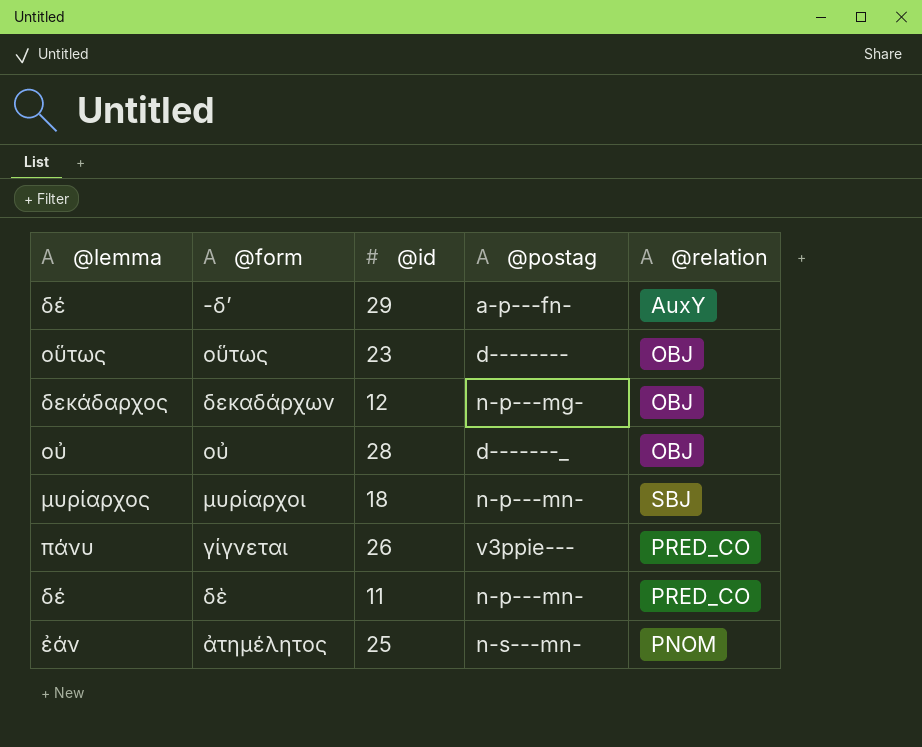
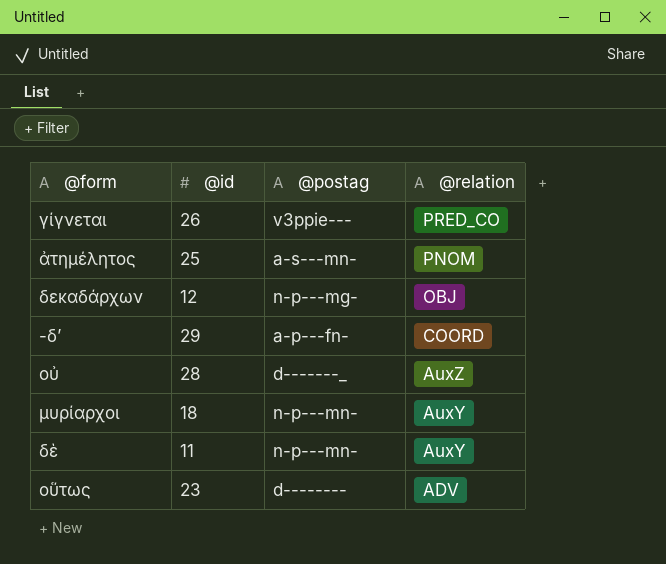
row order: none -> @relation descending
column @lemma | position: 1 -> none
ἀτημέλητος | @postag: n-s---mn- -> a-s---mn-
-δʼ | @relation: AuxY -> COORD
οὐ | @relation: OBJ -> AuxZ
μυρίαρχοι | @relation: SBJ -> AuxY
δὲ | @relation: PRED_CO -> AuxY
οὕτως | @relation: OBJ -> ADV

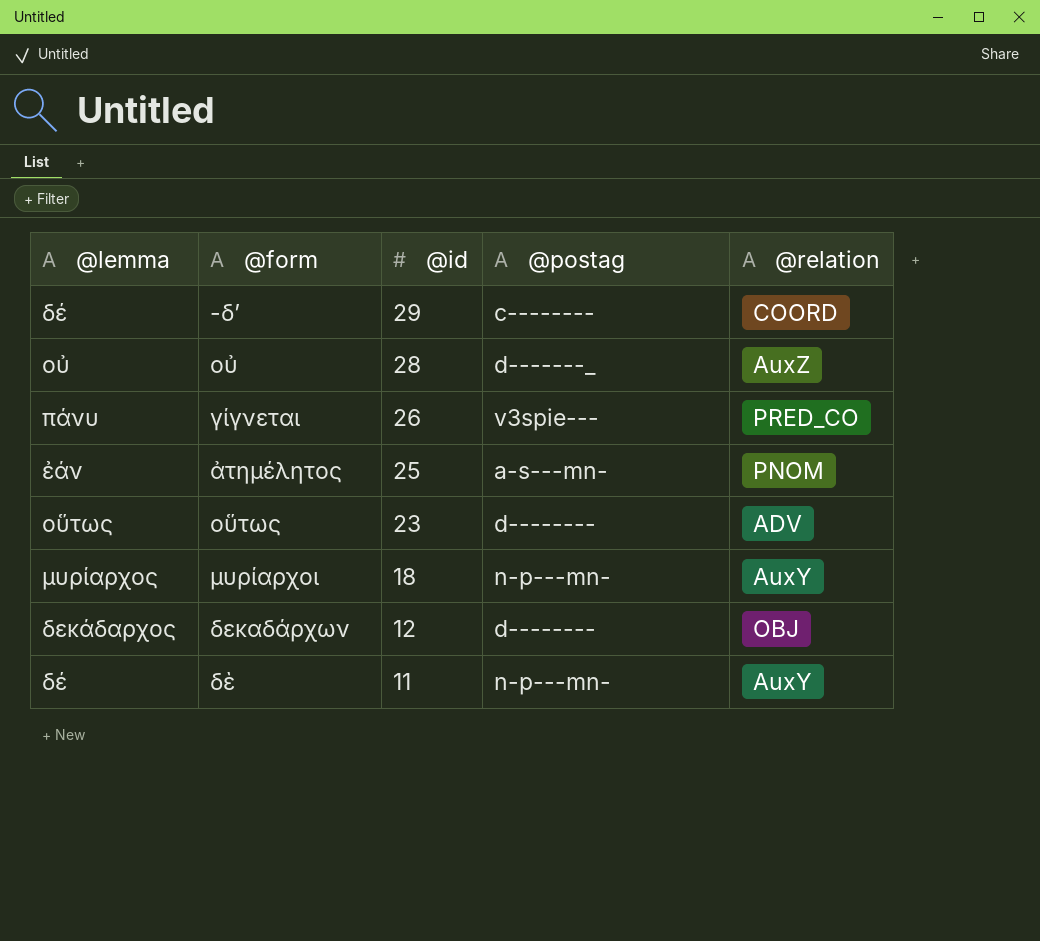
row order: @relation descending -> @id descending
column @lemma | position: none -> 1
-δʼ | @postag: a-p---fn- -> c--------
γίγνεται | @postag: v3ppie--- -> v3spie---
δεκαδάρχων | @postag: n-p---mg- -> d--------

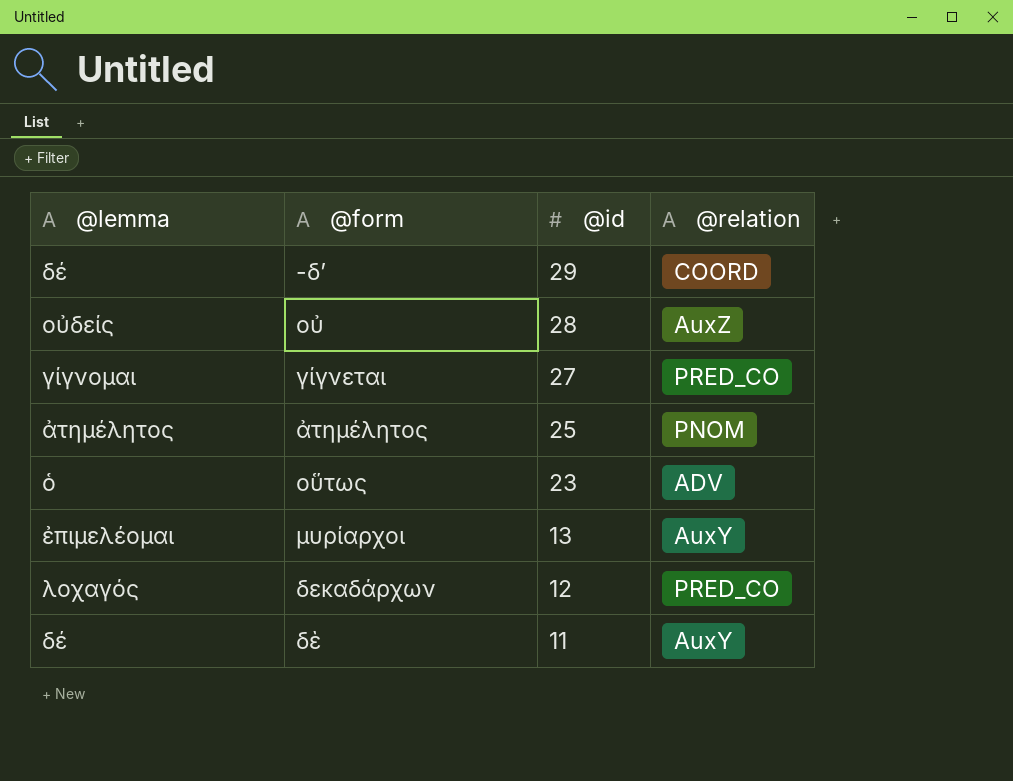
column @postag | position: 4 -> none
οὐ | @lemma: οὐ -> οὐδείς
γίγνεται | @lemma: πάνυ -> γίγνομαι
γίγνεται | @id: 26 -> 27
ἀτημέλητος | @lemma: ἐάν -> ἀτημέλητος
οὕτως | @lemma: οὕτως -> ὁ
μυρίαρχοι | @lemma: μυρίαρχος -> ἐπιμελέομαι
μυρίαρχοι | @id: 18 -> 13
δεκαδάρχων | @lemma: δεκάδαρχος -> λοχαγός
δεκαδάρχων | @relation: OBJ -> PRED_CO

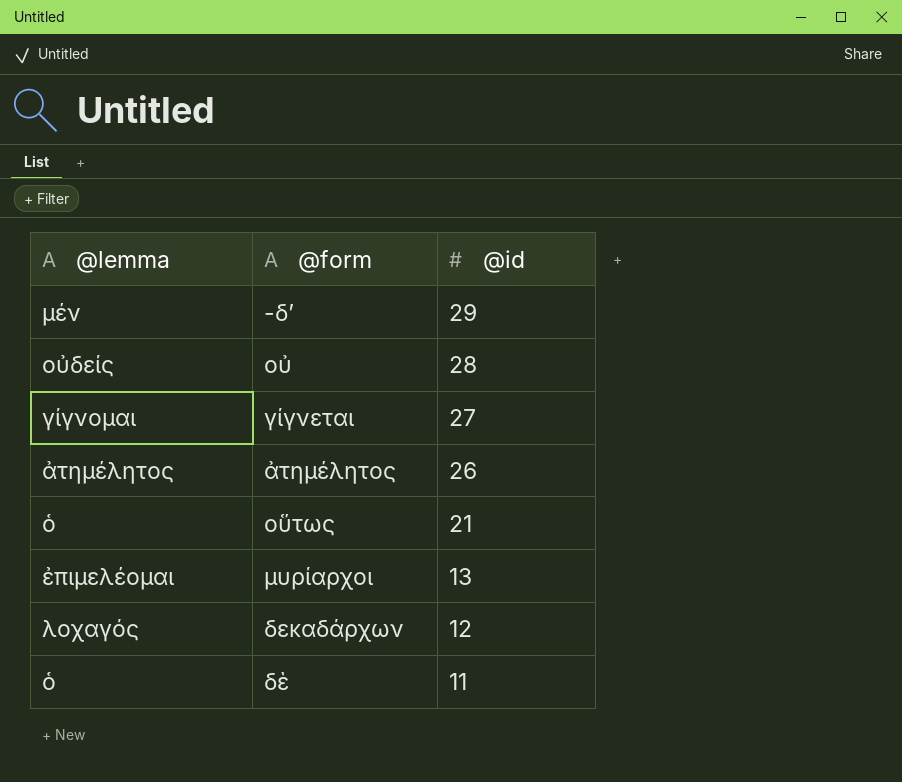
column @relation | position: 4 -> none
-δʼ | @lemma: δέ -> μέν
ἀτημέλητος | @id: 25 -> 26
οὕτως | @id: 23 -> 21
δὲ | @lemma: δέ -> ὁ

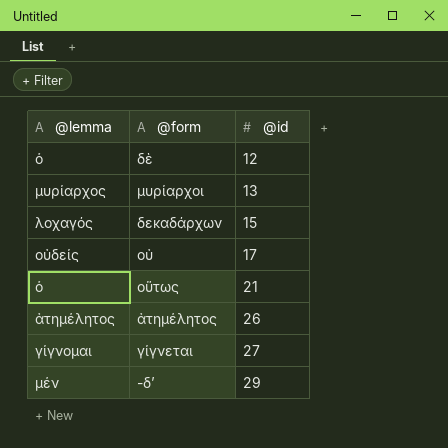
row order: @id descending -> @id ascending
δὲ | @id: 11 -> 12
μυρίαρχοι | @lemma: ἐπιμελέομαι -> μυρίαρχος
δεκαδάρχων | @id: 12 -> 15
οὐ | @id: 28 -> 17

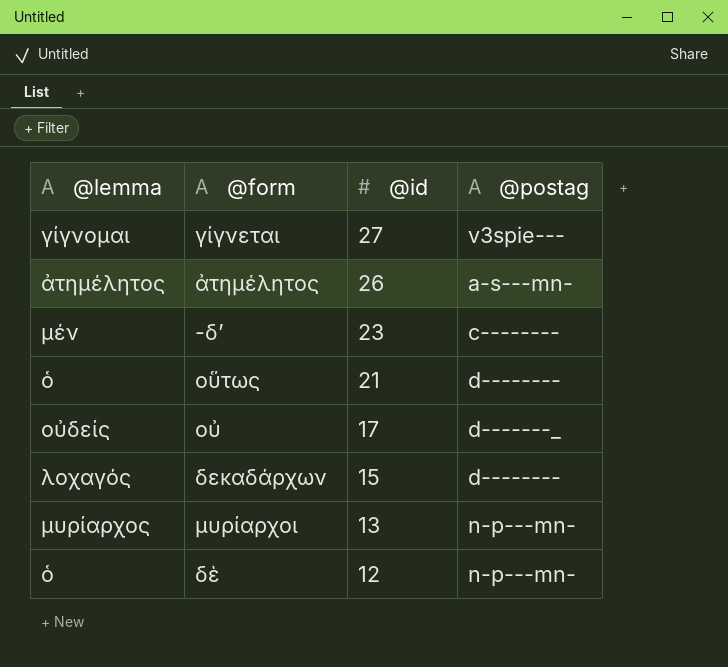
row order: @id ascending -> @id descending
column @postag | position: none -> 4
-δʼ | @id: 29 -> 23

